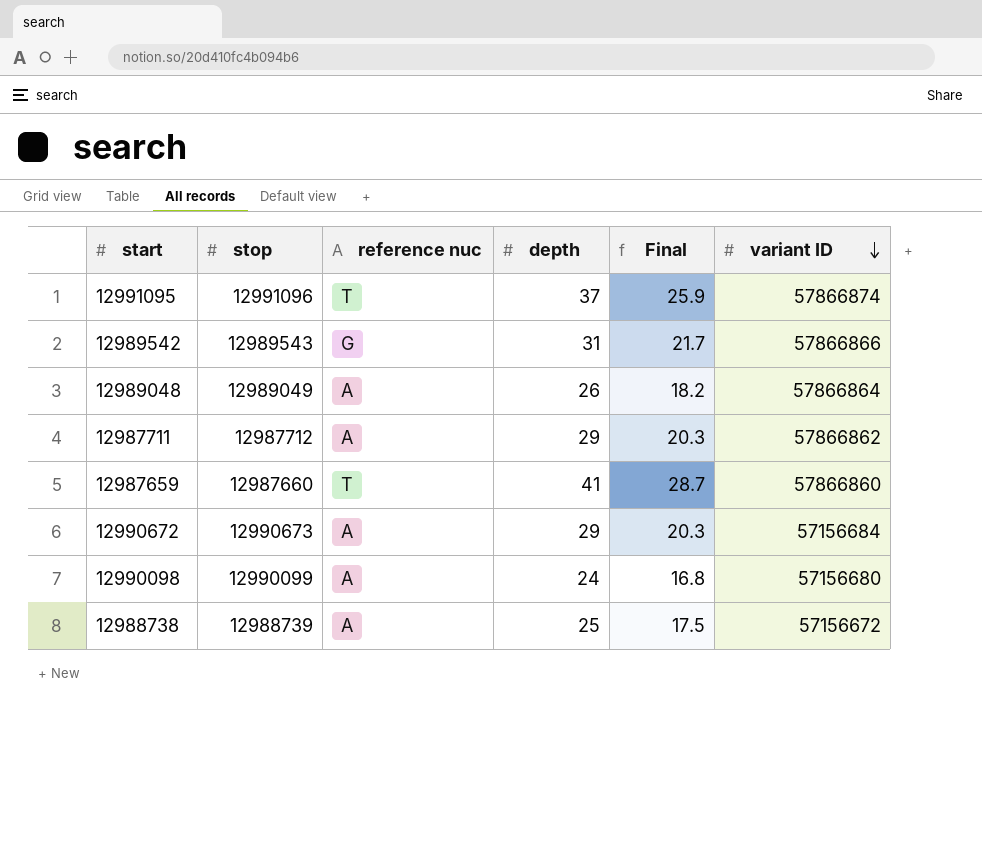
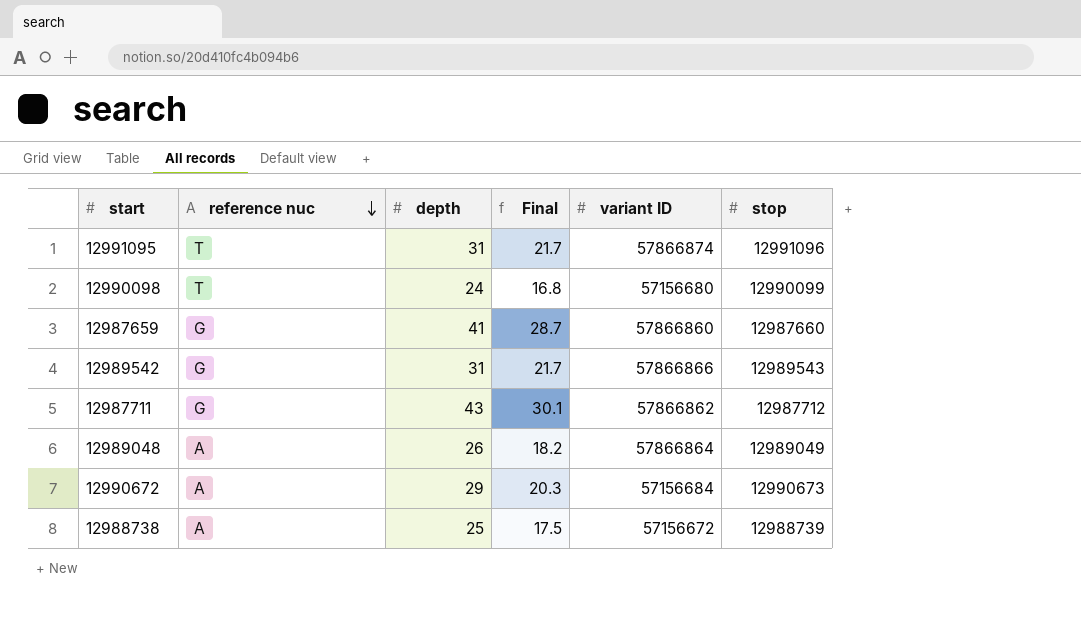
row order: variant ID descending -> reference nuc descending
column stop | position: 2 -> 6
12991095 | depth: 37 -> 31
12991095 | Final: 25.9 -> 21.7
12990098 | reference nuc: A -> T
12987659 | reference nuc: T -> G
12987711 | reference nuc: A -> G
12987711 | depth: 29 -> 43
12987711 | Final: 20.3 -> 30.1

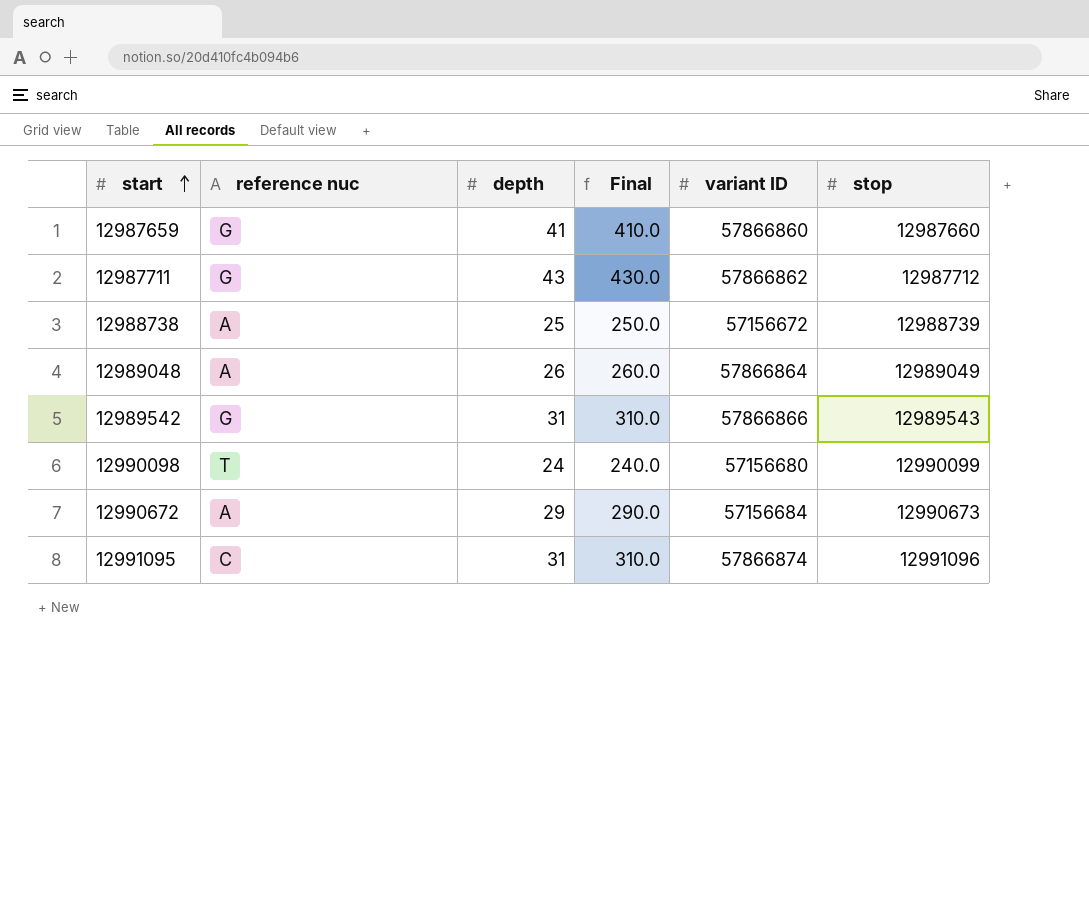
row order: reference nuc descending -> start ascending
column Final | formula: [depth] * 0.7 -> [depth] * 10
12991095 | reference nuc: T -> C

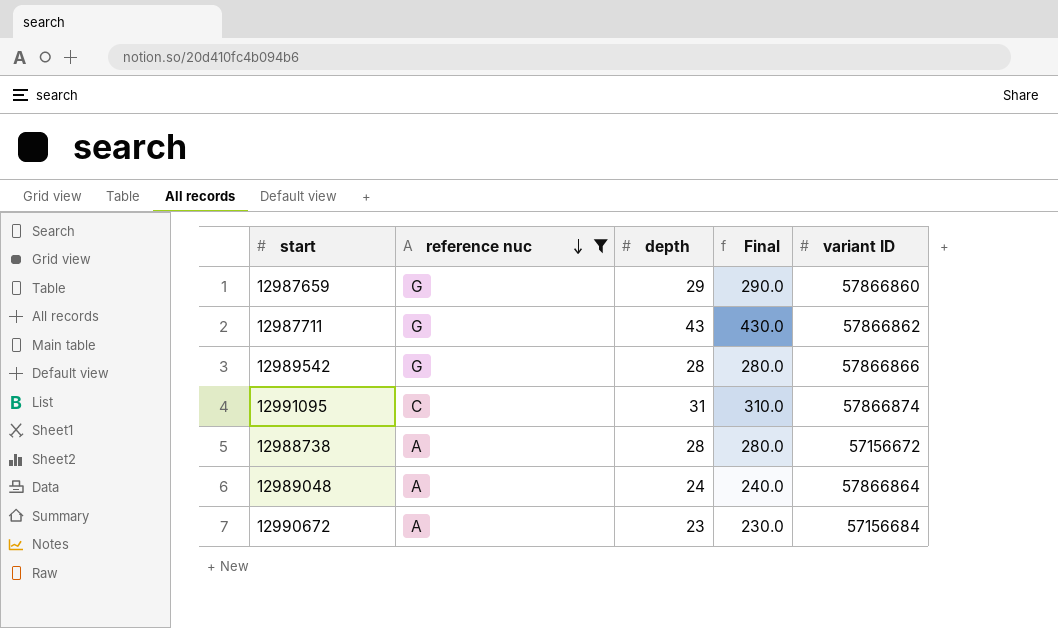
filter: none -> reference nuc != T
row order: start ascending -> reference nuc descending
column stop | position: 6 -> none
12987659 | depth: 41 -> 29
12987659 | Final: 410.0 -> 290.0
12989542 | depth: 31 -> 28
12989542 | Final: 310.0 -> 280.0
12988738 | depth: 25 -> 28
12988738 | Final: 250.0 -> 280.0
12989048 | depth: 26 -> 24
12989048 | Final: 260.0 -> 240.0
12990672 | depth: 29 -> 23
12990672 | Final: 290.0 -> 230.0

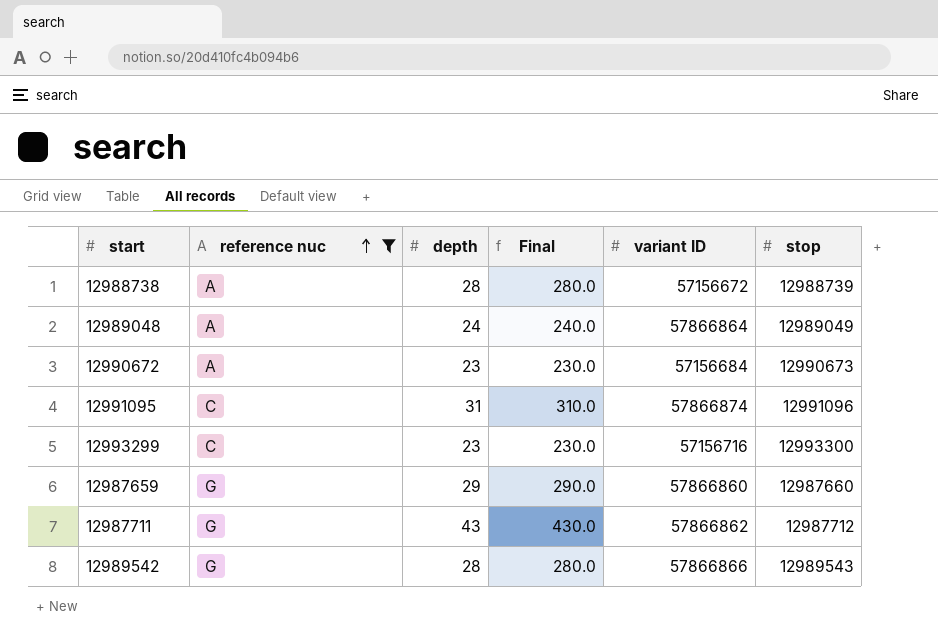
row order: reference nuc descending -> reference nuc ascending
column stop | position: none -> 6
row 12993299: none -> C | 23 | 230.0 | 57156716 | 12993300

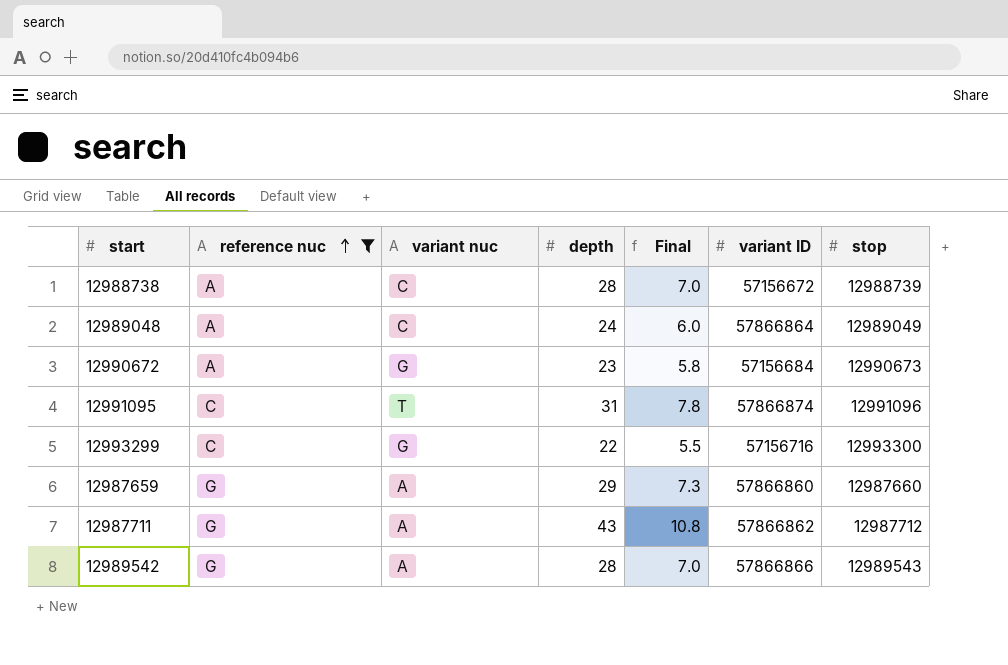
column variant nuc | position: none -> 3
column Final | formula: [depth] * 10 -> [depth] * 0.25
12993299 | depth: 23 -> 22

